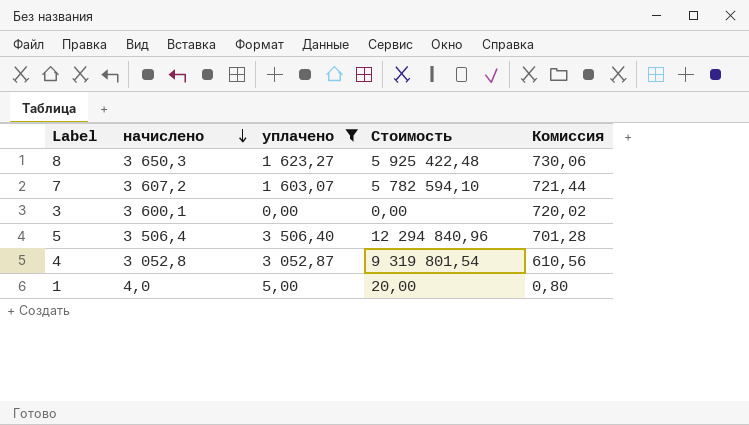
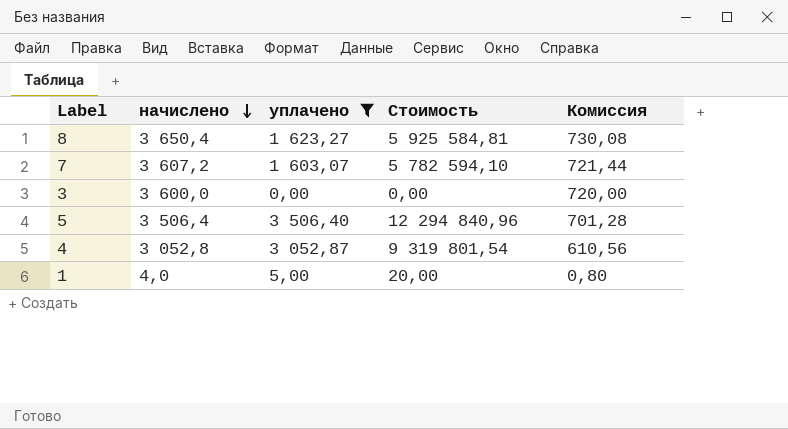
8 | начислено: 3 650,3 -> 3 650,4
8 | Стоимость: 5 925 422,48 -> 5 925 584,81
8 | Комиссия: 730,06 -> 730,08
3 | начислено: 3 600,1 -> 3 600,0
3 | Комиссия: 720,02 -> 720,00

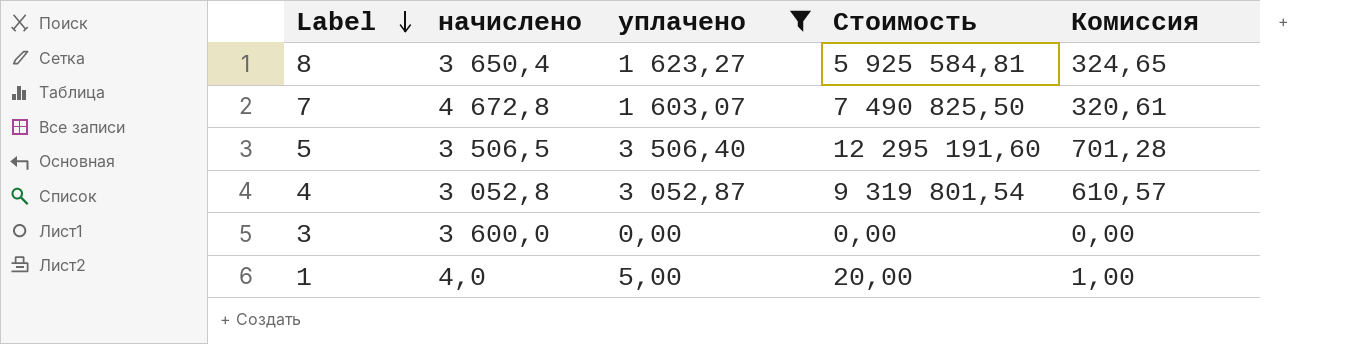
row order: начислено descending -> Label descending
column Комиссия | formula: [начислено] * 0,2 -> [уплачено] * 0,2
7 | начислено: 3 607,2 -> 4 672,8
7 | Стоимость: 5 782 594,10 -> 7 490 825,50
5 | начислено: 3 506,4 -> 3 506,5
5 | Стоимость: 12 294 840,96 -> 12 295 191,60

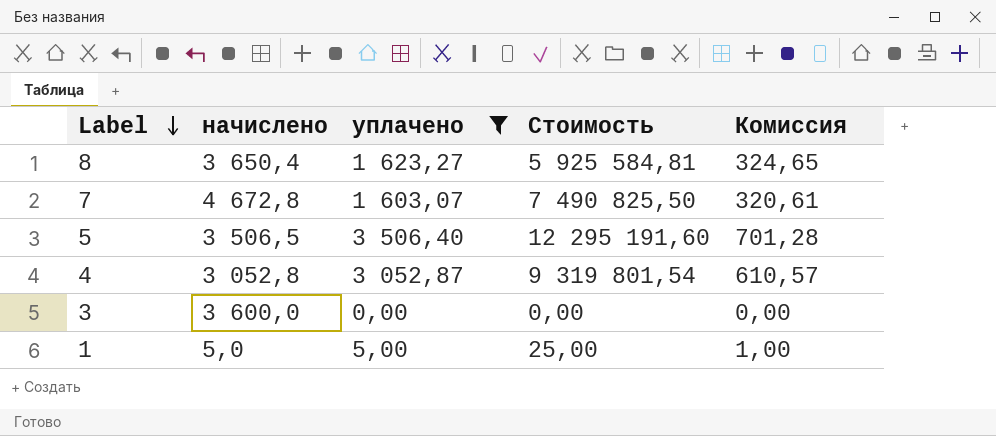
1 | начислено: 4,0 -> 5,0
1 | Стоимость: 20,00 -> 25,00

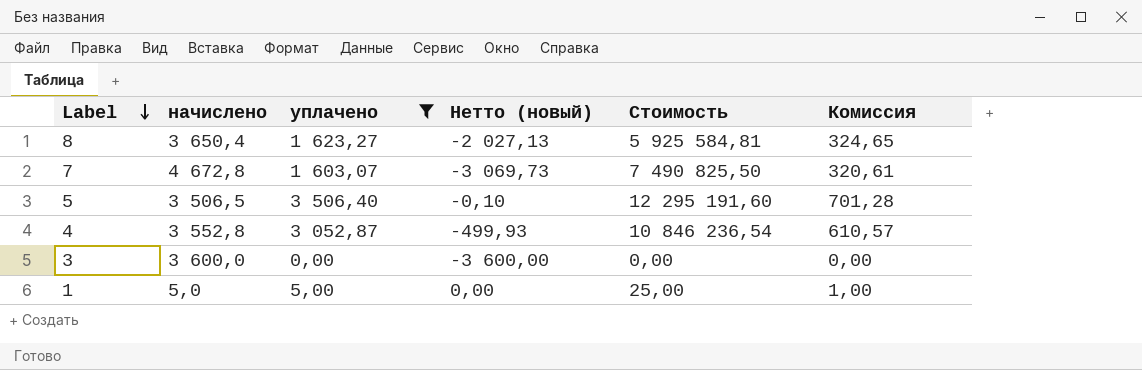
column Нетто (новый) | formula: none -> [уплачено] - [начислено]
4 | начислено: 3 052,8 -> 3 552,8
4 | Стоимость: 9 319 801,54 -> 10 846 236,54

